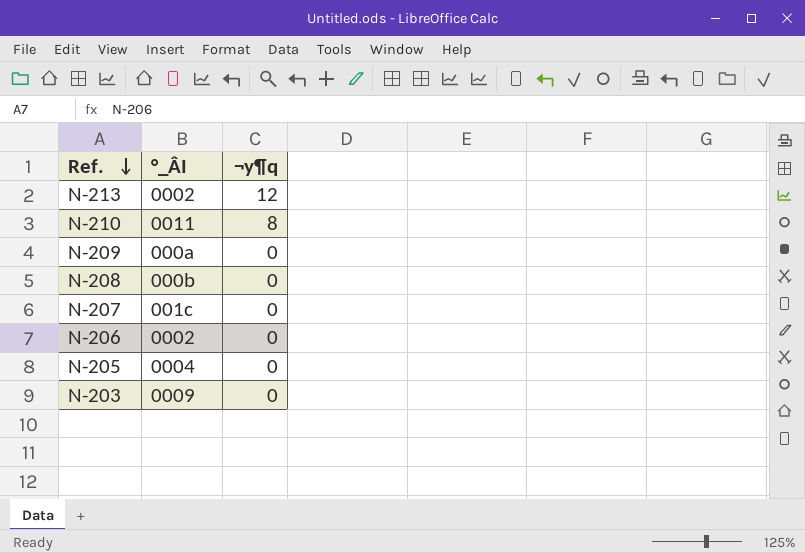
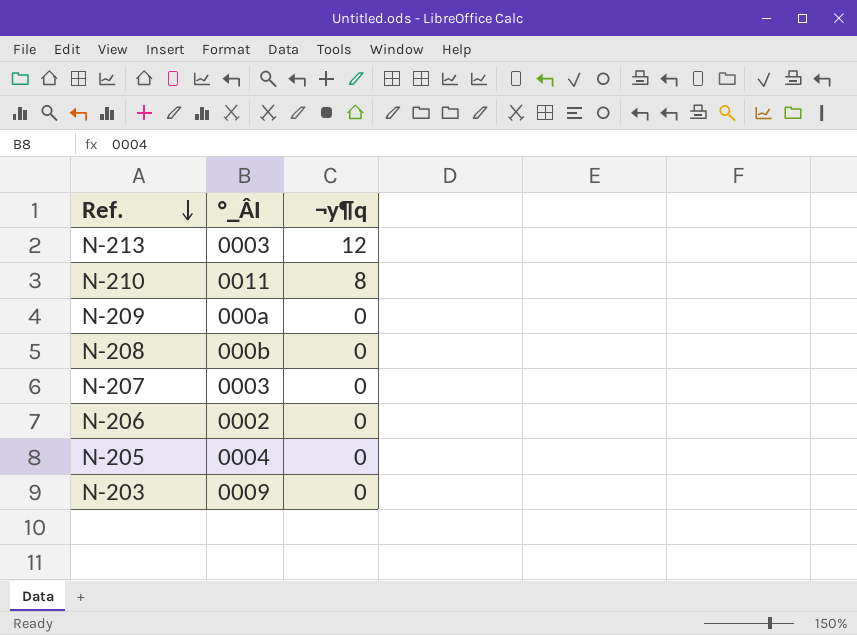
N-213 | °_ÂI: 0002 -> 0003
N-207 | °_ÂI: 001c -> 0003

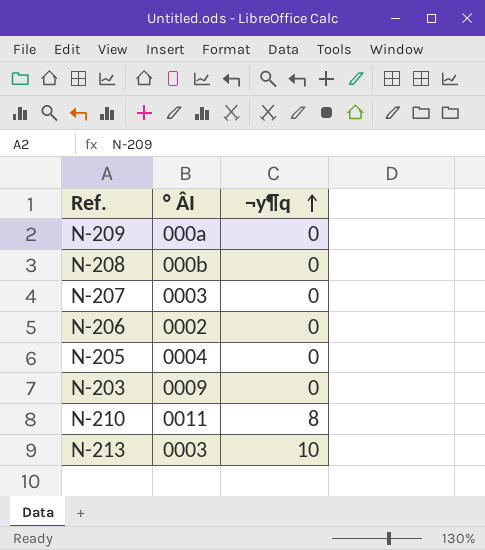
row order: Ref. descending -> ¬y¶q ascending
column name: °_ÂI -> ° ÂI
N-213 | ¬y¶q: 12 -> 10

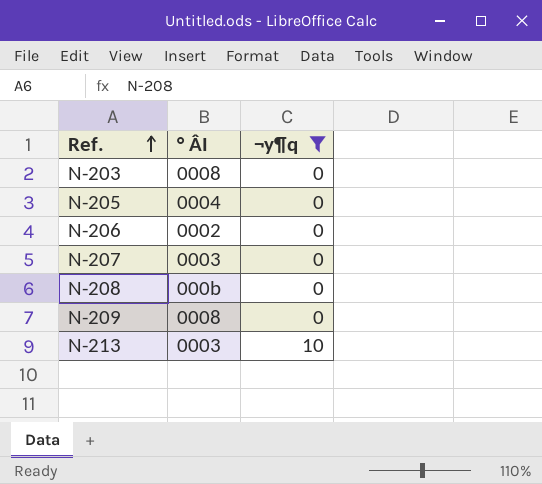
filter: none -> ¬y¶q != 8
row order: ¬y¶q ascending -> Ref. ascending
N-203 | ° ÂI: 0009 -> 0008
N-209 | ° ÂI: 000a -> 0008

